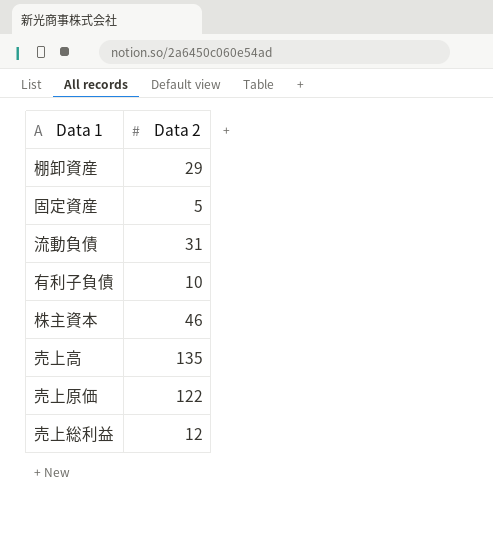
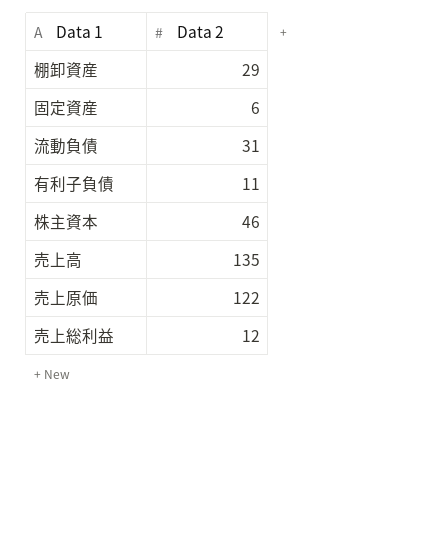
固定資産 | Data 2: 5 -> 6
有利子負債 | Data 2: 10 -> 11

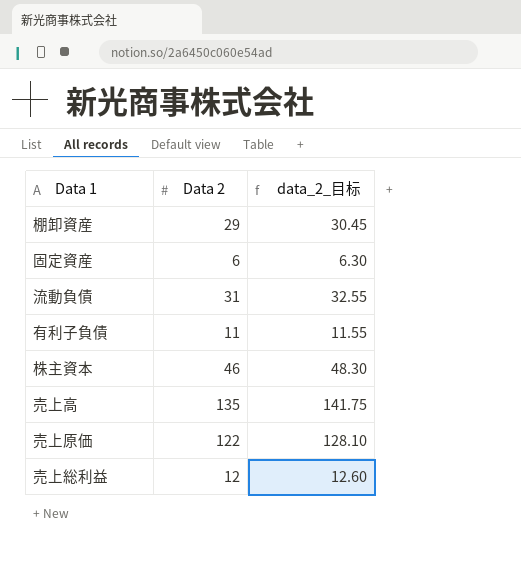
column data_2_目标 | formula: none -> [Data 2] * 1.05

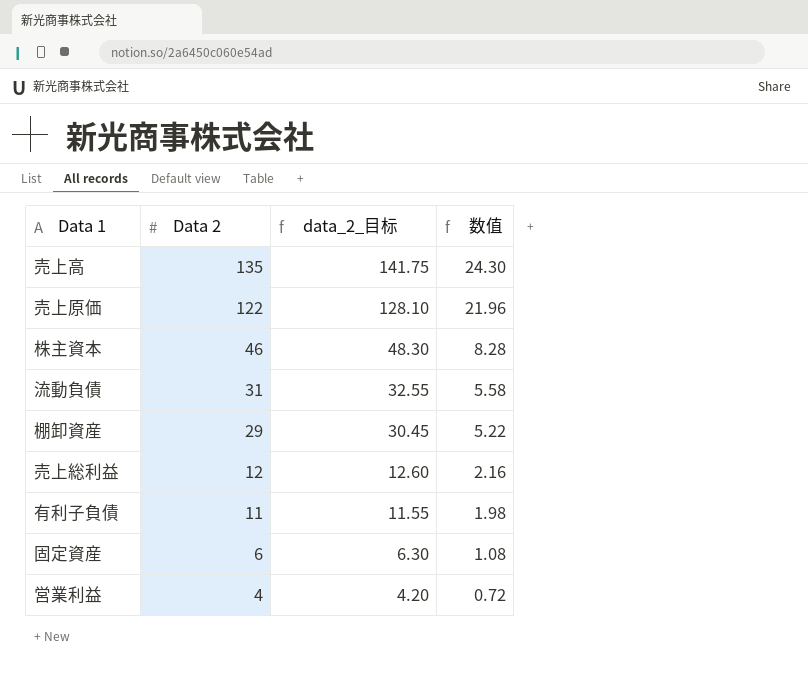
row order: none -> Data 2 descending
column 数值 | formula: none -> [Data 2] * 0.18
row 営業利益: none -> 4 | 4.20 | 0.72

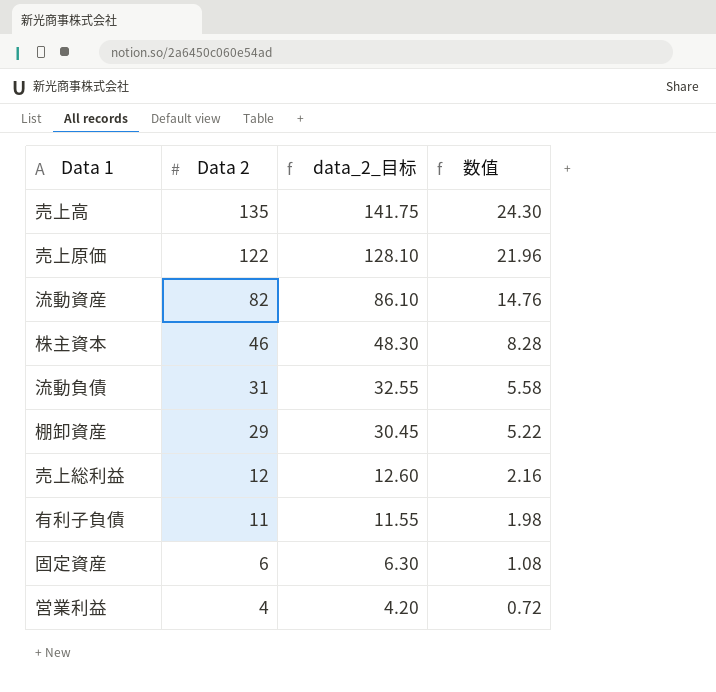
row 流動資産: none -> 82 | 86.10 | 14.76

